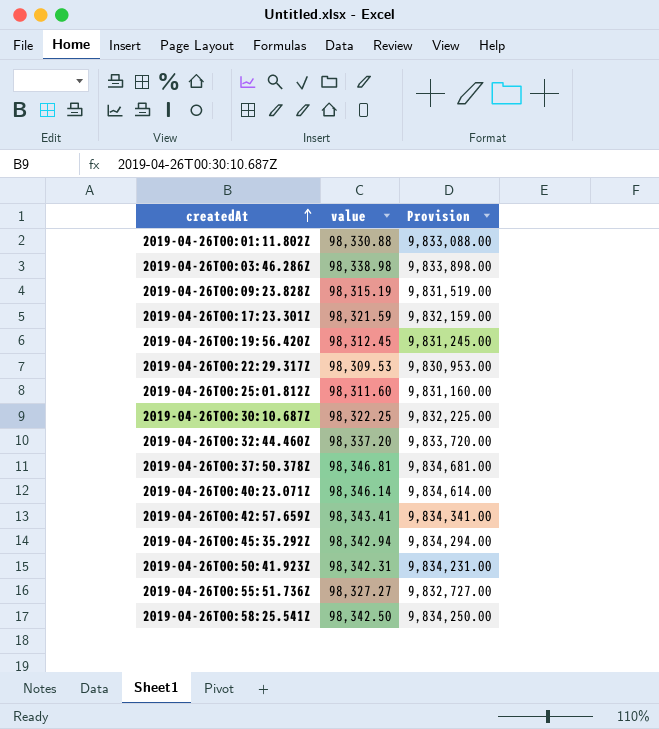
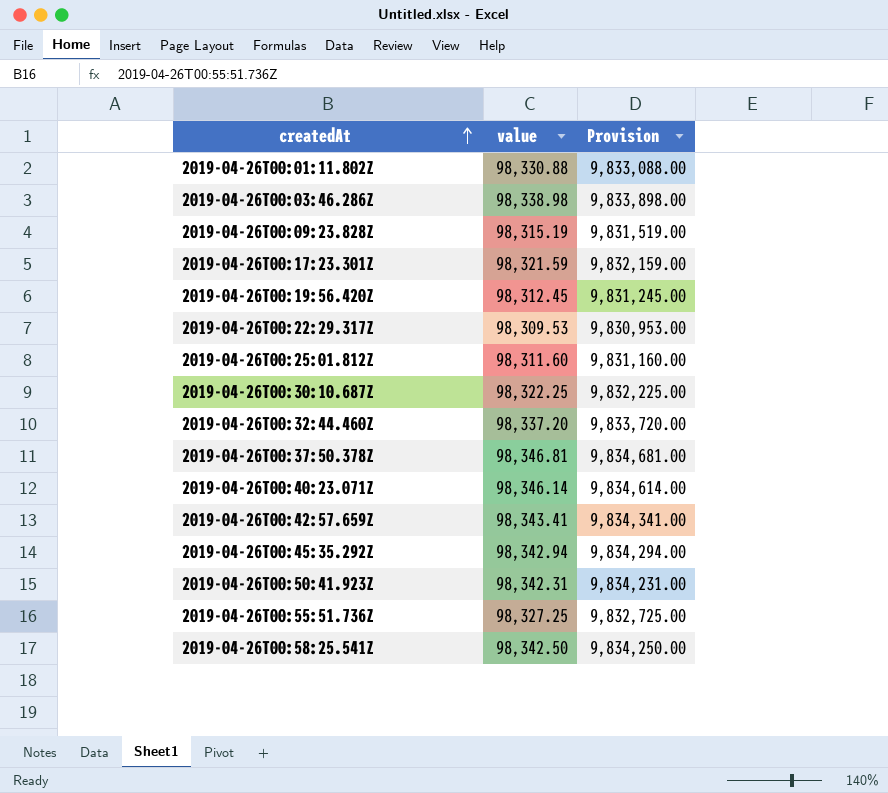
2019-04-26T00:55:51.736Z | value: 98,327.27 -> 98,327.25
2019-04-26T00:55:51.736Z | Provision: 9,832,727.00 -> 9,832,725.00

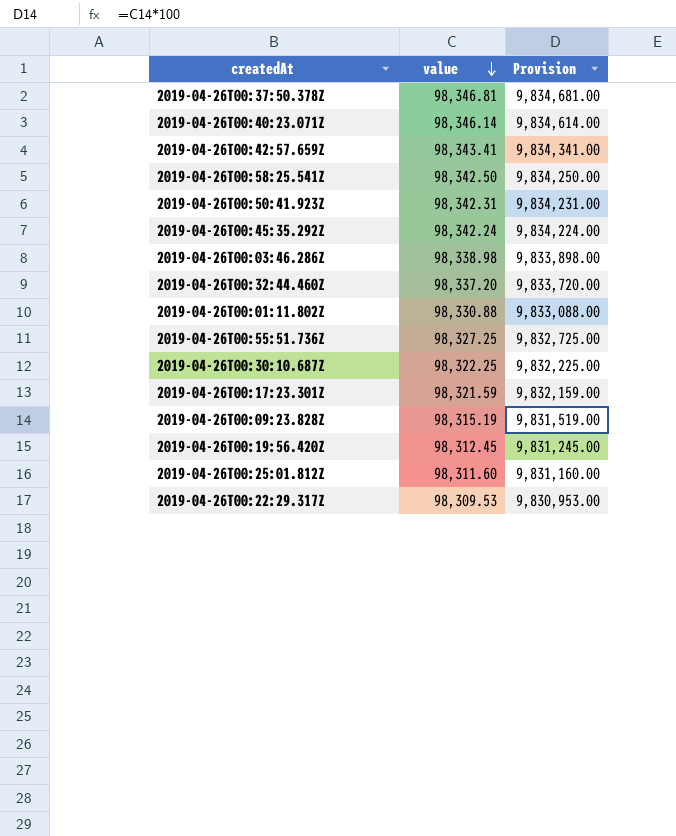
row order: createdAt ascending -> value descending
2019-04-26T00:45:35.292Z | value: 98,342.94 -> 98,342.24
2019-04-26T00:45:35.292Z | Provision: 9,834,294.00 -> 9,834,224.00

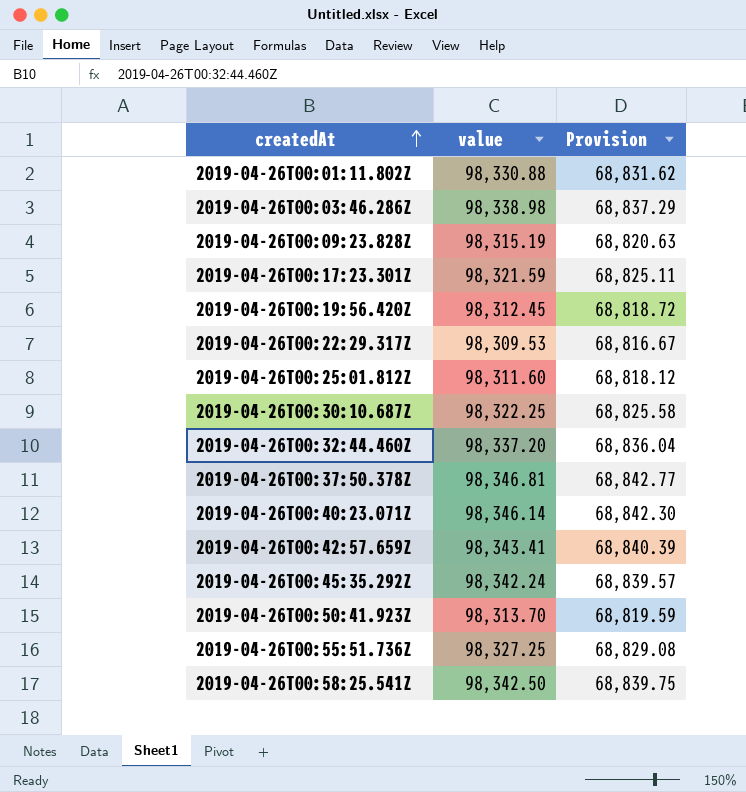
row order: value descending -> createdAt ascending
column Provision | formula: [value] * 100 -> [value] * 0.7
2019-04-26T00:50:41.923Z | value: 98,342.31 -> 98,313.70

